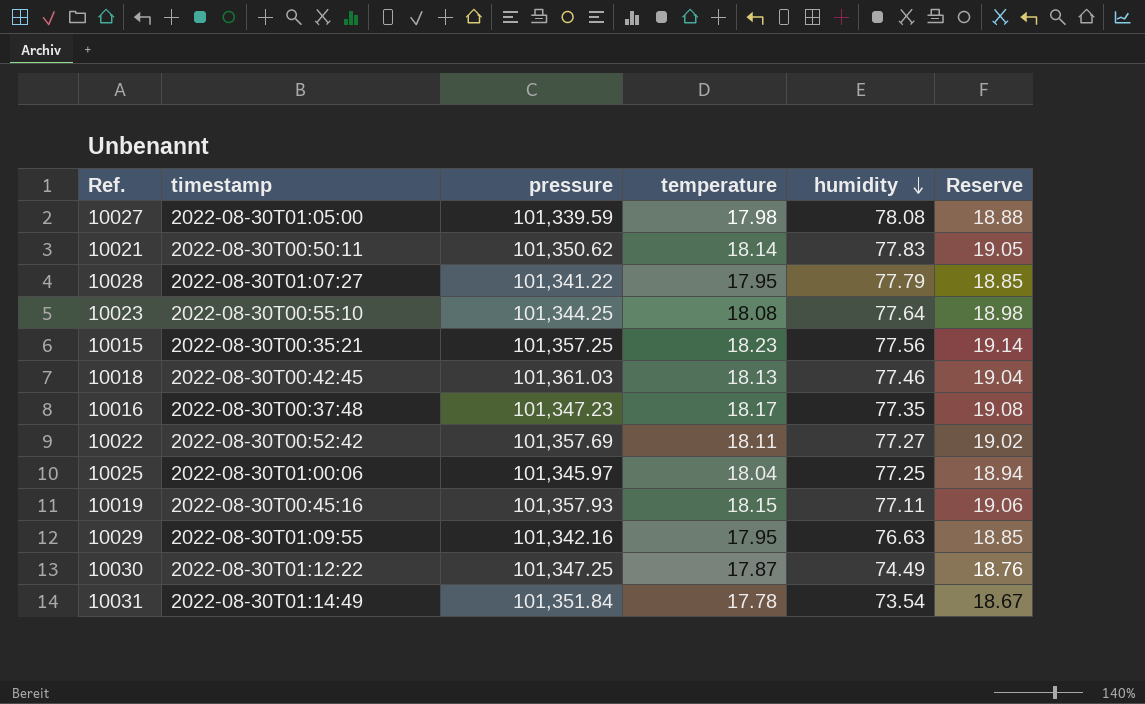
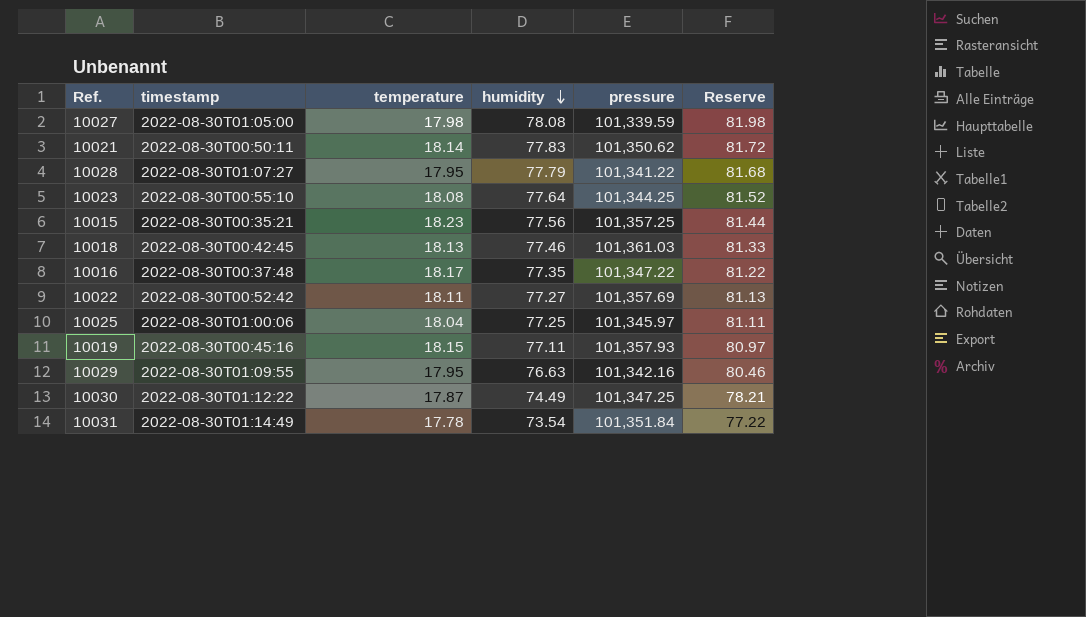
column pressure | position: 3 -> 5
column Reserve | formula: [temperature] * 1.05 -> [humidity] * 1.05
10016 | pressure: 101,347.23 -> 101,347.22

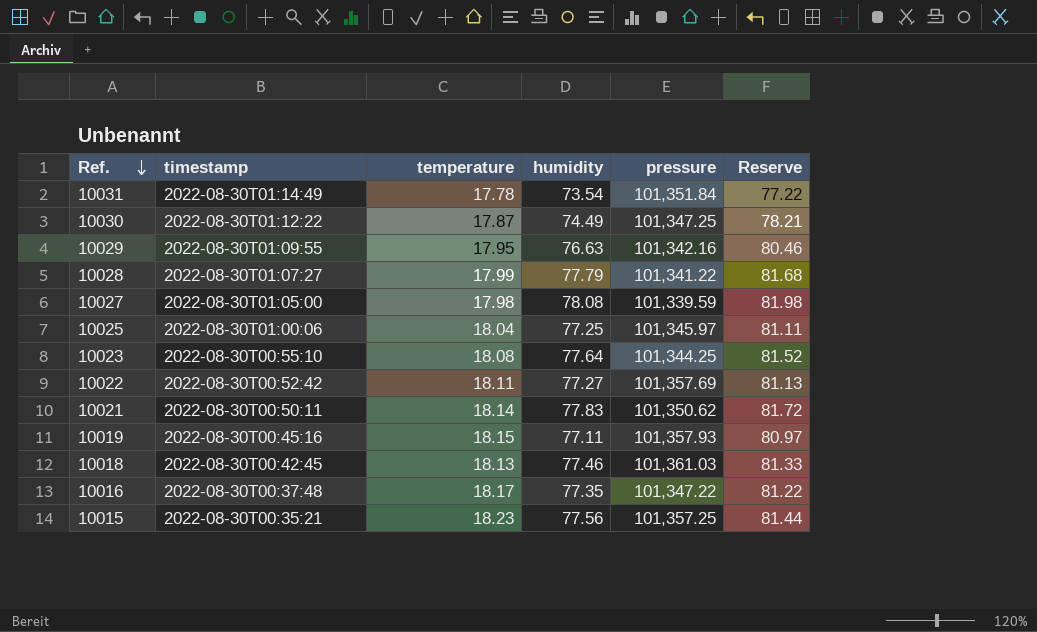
row order: humidity descending -> Ref. descending
10028 | temperature: 17.95 -> 17.99

